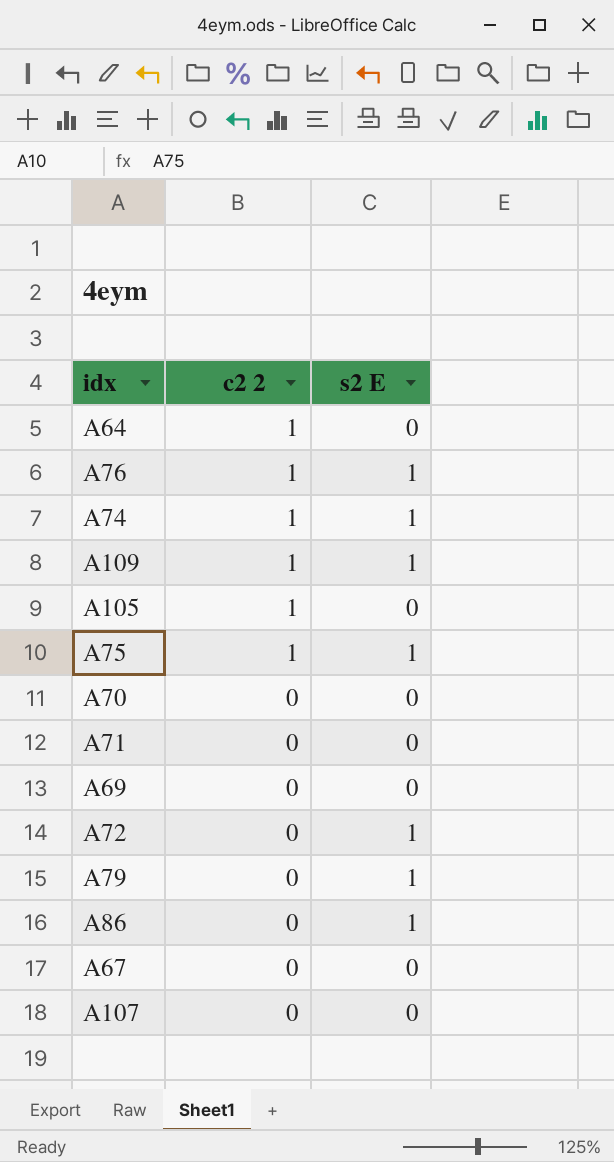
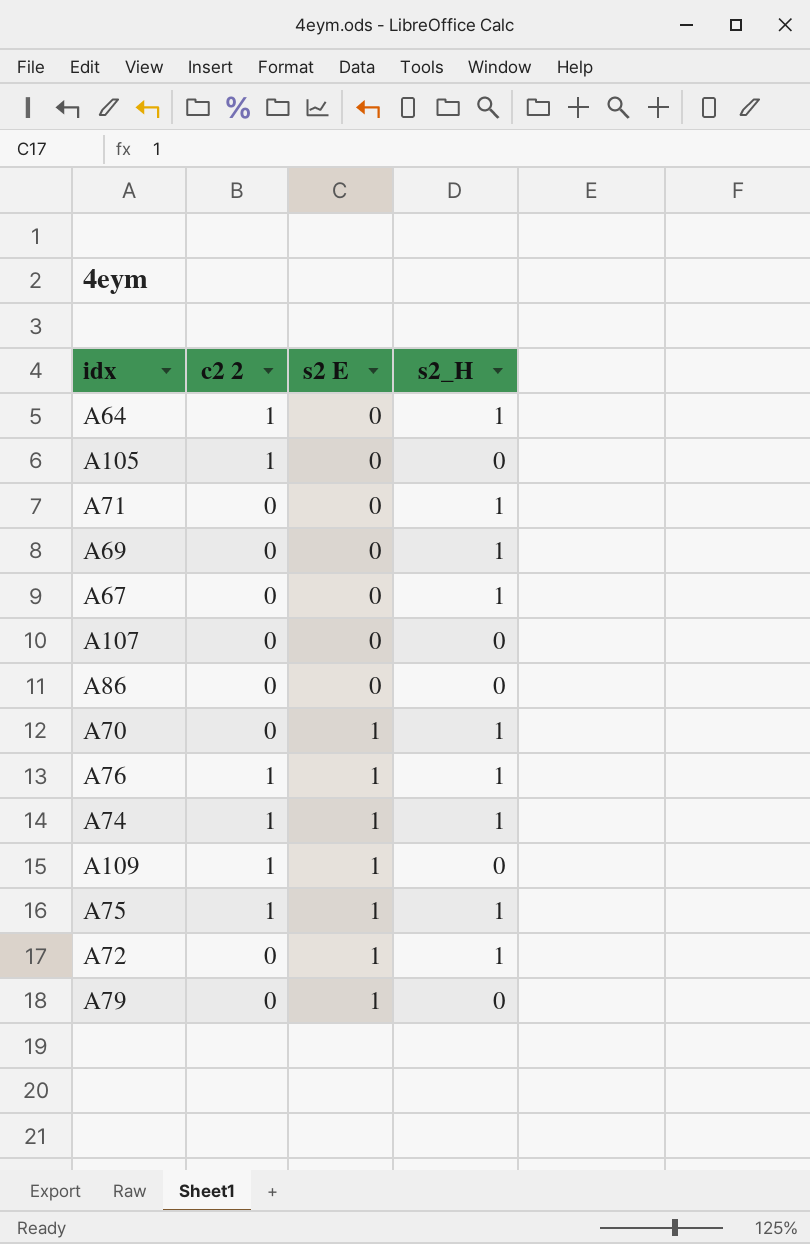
row order: c2 2 descending -> s2 E ascending
column s2_H | position: none -> 4
A86 | s2 E: 1 -> 0
A70 | s2 E: 0 -> 1

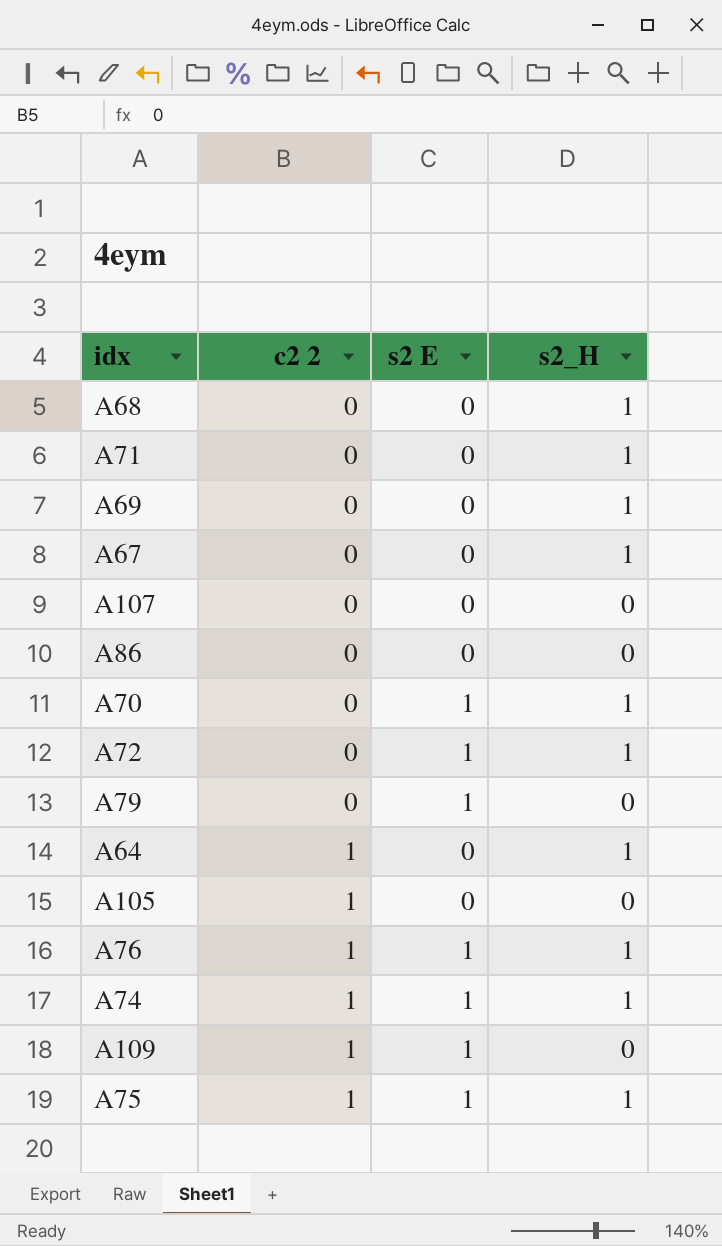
row order: s2 E ascending -> c2 2 ascending
row A68: none -> 0 | 0 | 1

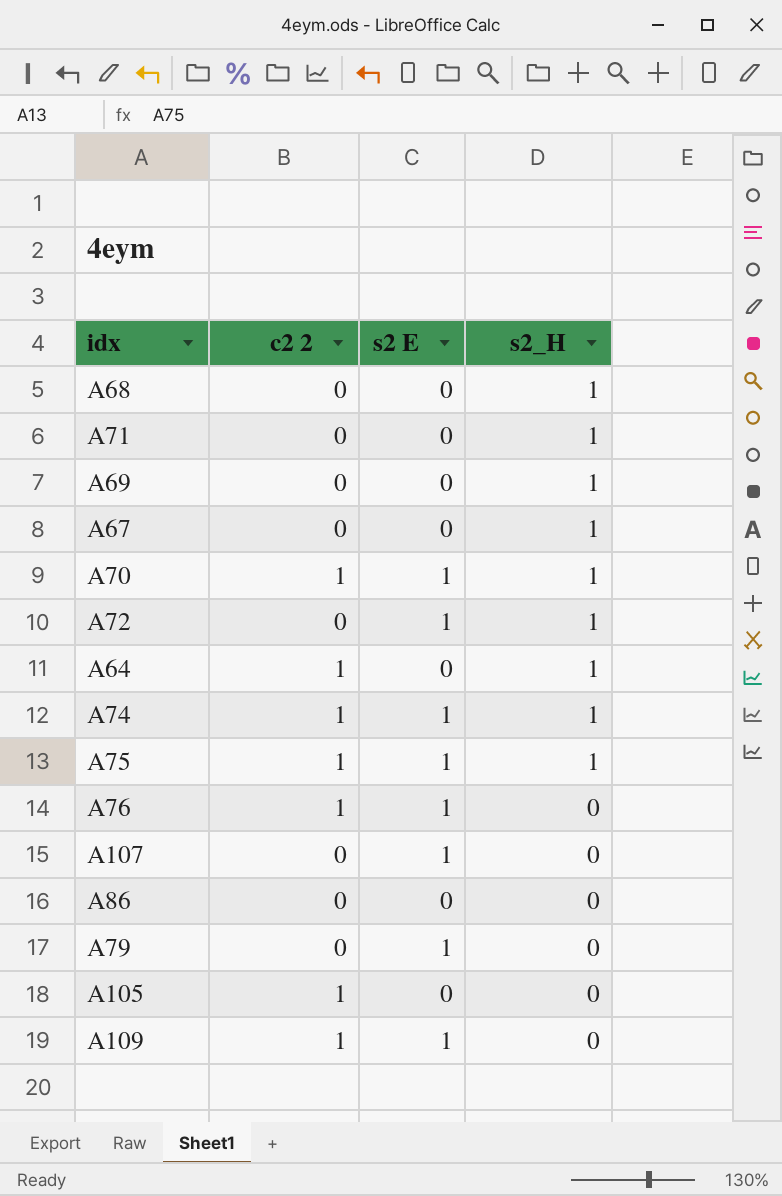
row order: c2 2 ascending -> s2_H descending
A70 | c2 2: 0 -> 1
A76 | s2_H: 1 -> 0
A107 | s2 E: 0 -> 1

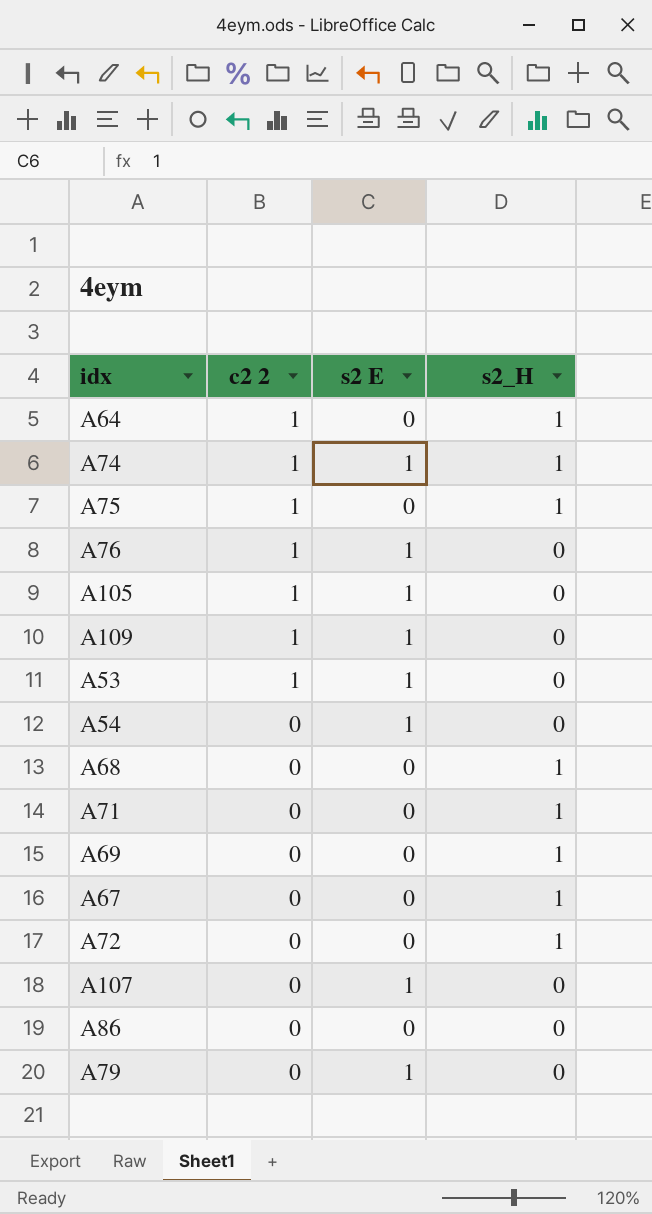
row order: s2_H descending -> c2 2 descending
row A70: 1 | 1 | 1 -> none
A75 | s2 E: 1 -> 0
A105 | s2 E: 0 -> 1
row A53: none -> 1 | 1 | 0
row A54: none -> 0 | 1 | 0
A72 | s2 E: 1 -> 0

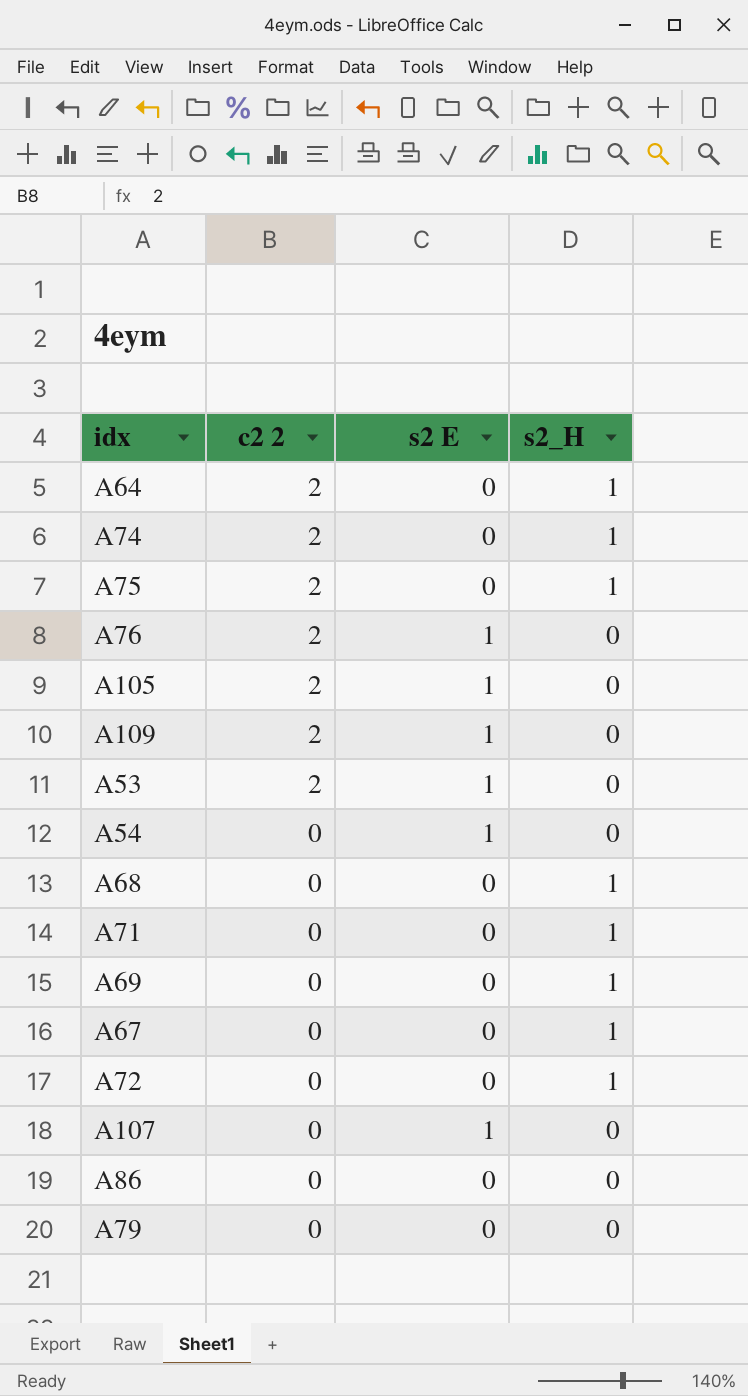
A64 | c2 2: 1 -> 2
A74 | c2 2: 1 -> 2
A74 | s2 E: 1 -> 0
A75 | c2 2: 1 -> 2
A76 | c2 2: 1 -> 2
A105 | c2 2: 1 -> 2
A109 | c2 2: 1 -> 2
A53 | c2 2: 1 -> 2
A79 | s2 E: 1 -> 0

